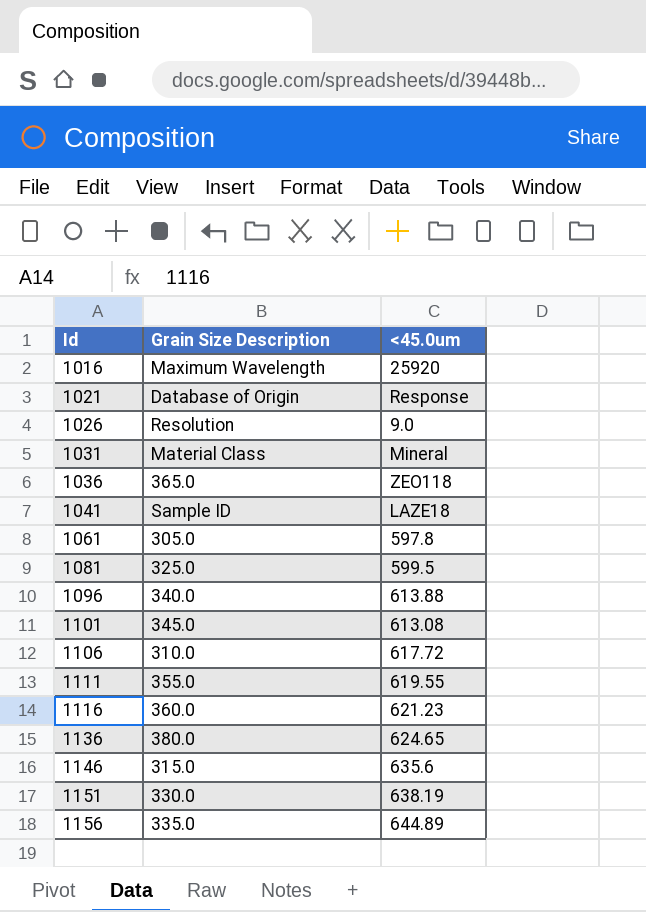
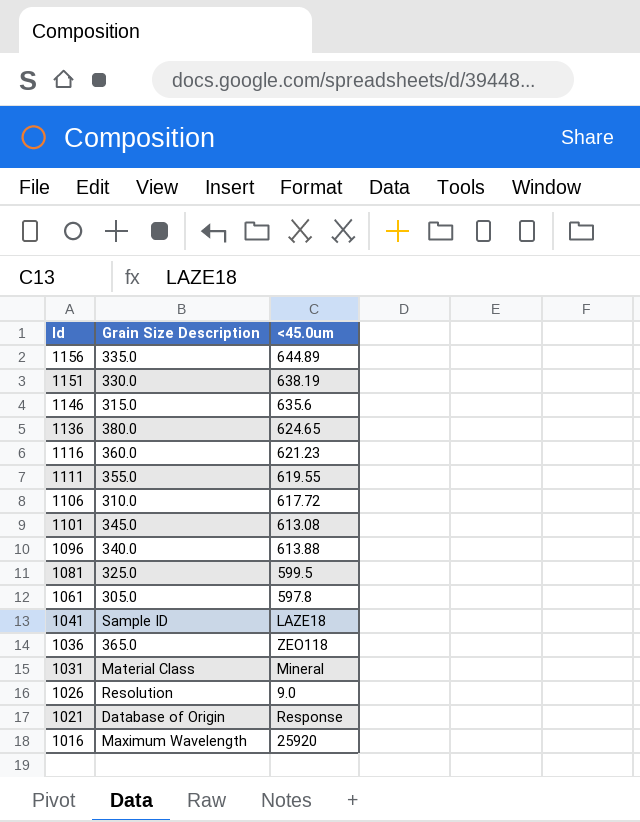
row order: Id ascending -> Id descending

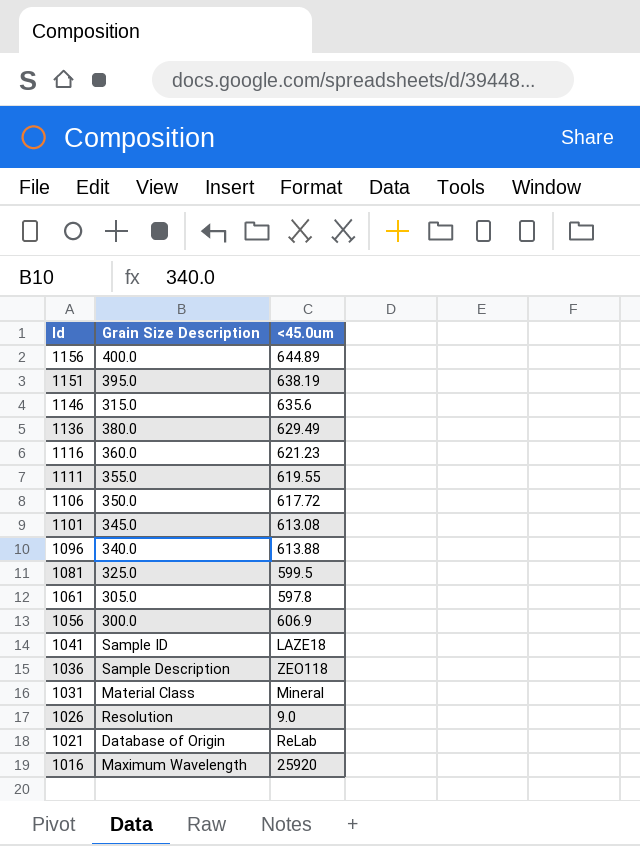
1156 | Grain Size Description: 335.0 -> 400.0
1151 | Grain Size Description: 330.0 -> 395.0
1136 | <45.0um: 624.65 -> 629.49
1106 | Grain Size Description: 310.0 -> 350.0
row 1056: none -> 300.0 | 606.9
1036 | Grain Size Description: 365.0 -> Sample Description
1021 | <45.0um: Response -> ReLab

